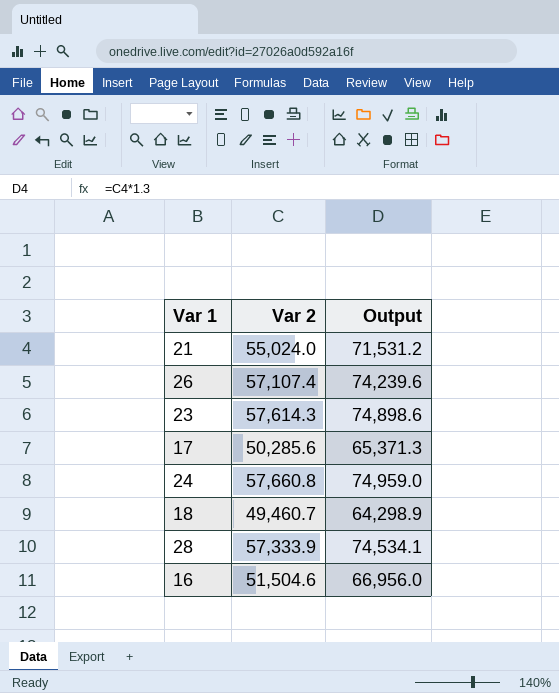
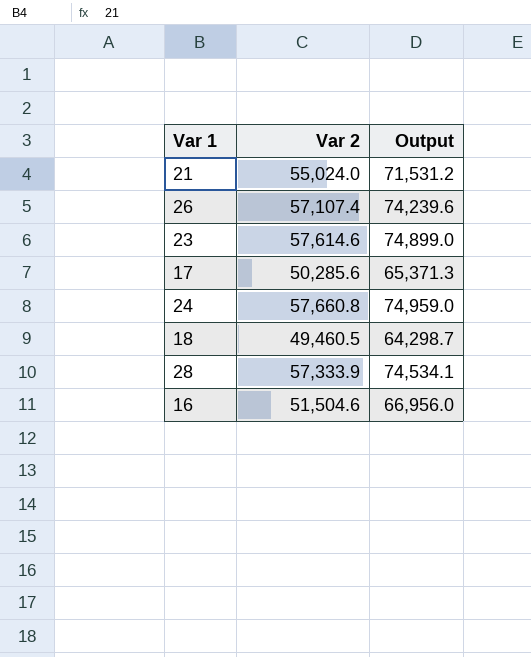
23 | Var 2: 57,614.3 -> 57,614.6
23 | Output: 74,898.6 -> 74,899.0
18 | Var 2: 49,460.7 -> 49,460.5
18 | Output: 64,298.9 -> 64,298.7

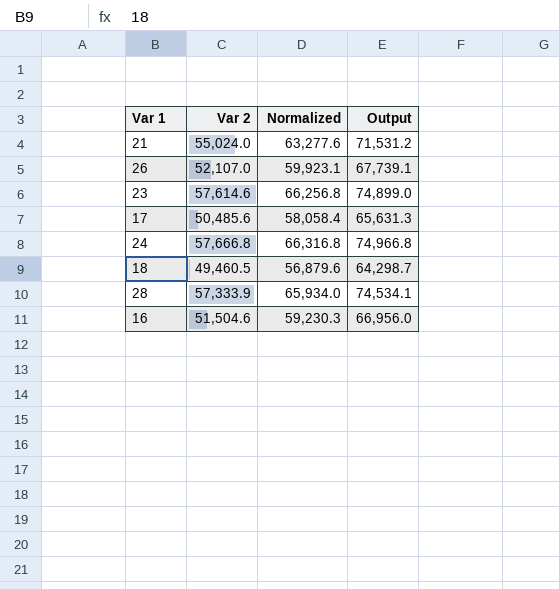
column Normalized | formula: none -> [Var 2] * 1.15
26 | Var 2: 57,107.4 -> 52,107.0
26 | Output: 74,239.6 -> 67,739.1
17 | Var 2: 50,285.6 -> 50,485.6
17 | Output: 65,371.3 -> 65,631.3
24 | Var 2: 57,660.8 -> 57,666.8
24 | Output: 74,959.0 -> 74,966.8

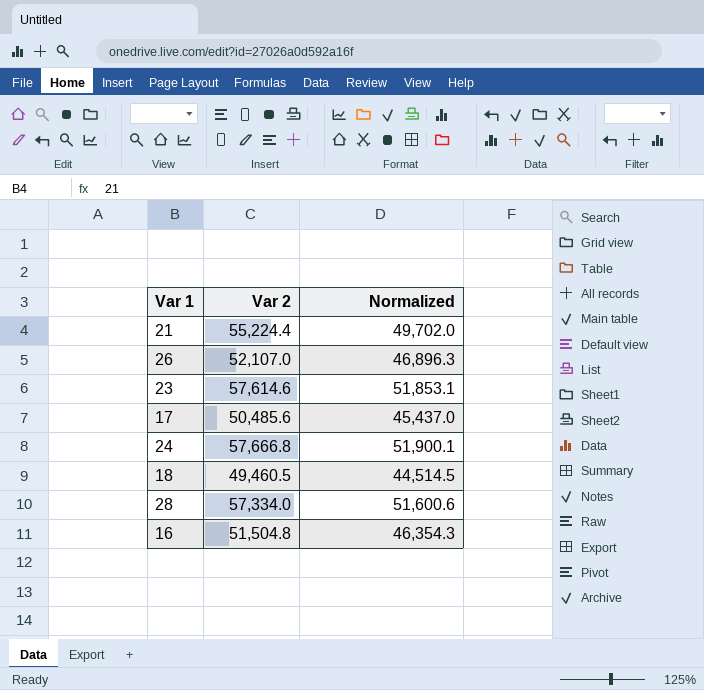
column Output | formula: [Var 2] * 1.3 -> none
column Normalized | formula: [Var 2] * 1.15 -> [Var 2] * 0.9
21 | Var 2: 55,024.0 -> 55,224.4
28 | Var 2: 57,333.9 -> 57,334.0
16 | Var 2: 51,504.6 -> 51,504.8

